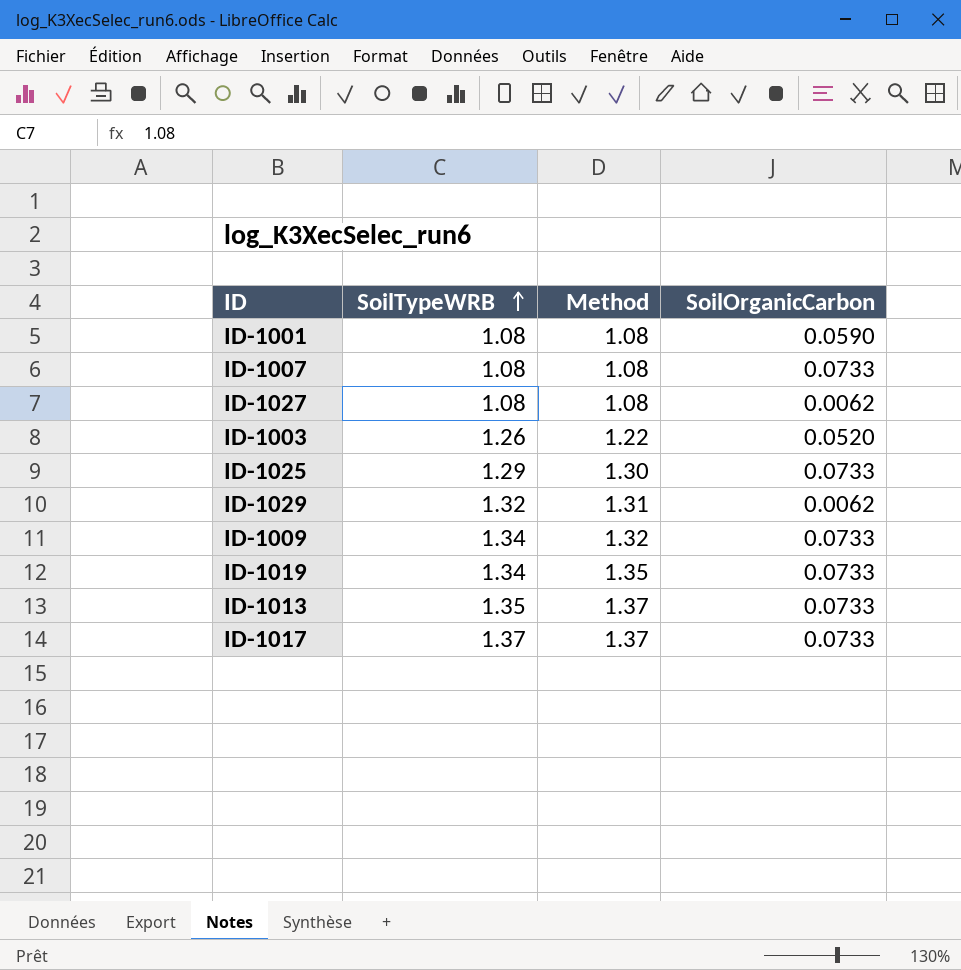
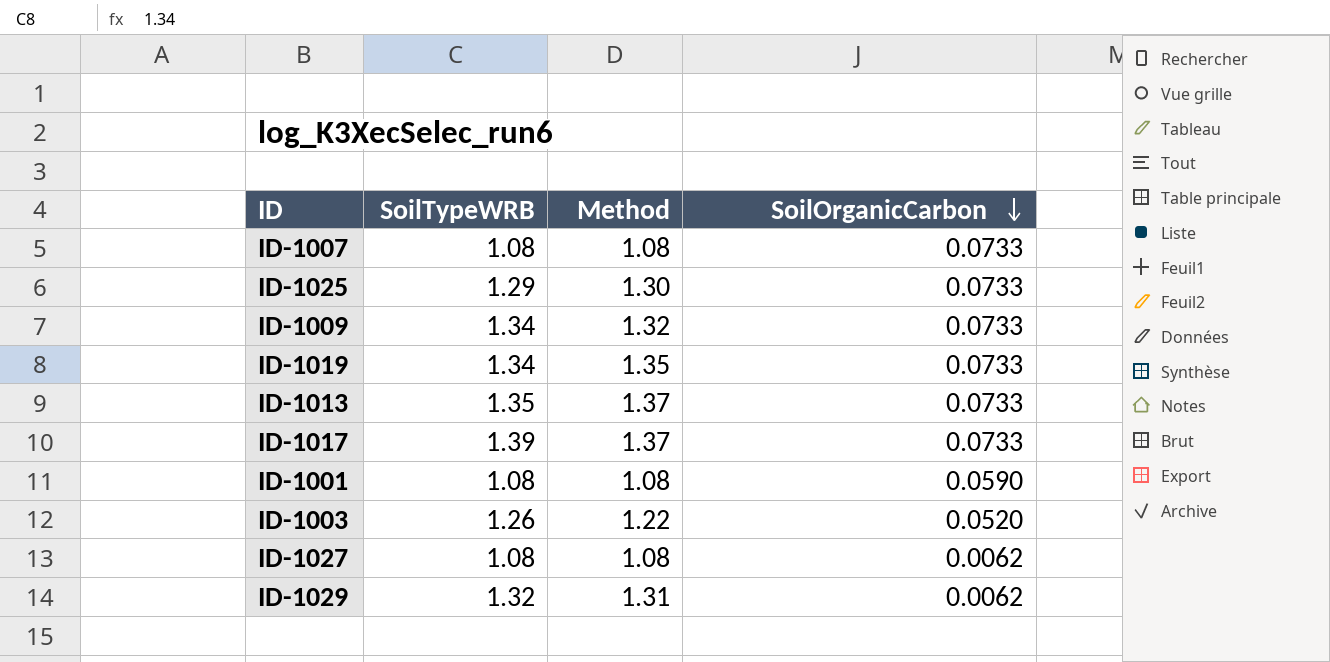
row order: SoilTypeWRB ascending -> SoilOrganicCarbon descending
ID-1017 | SoilTypeWRB: 1.37 -> 1.39

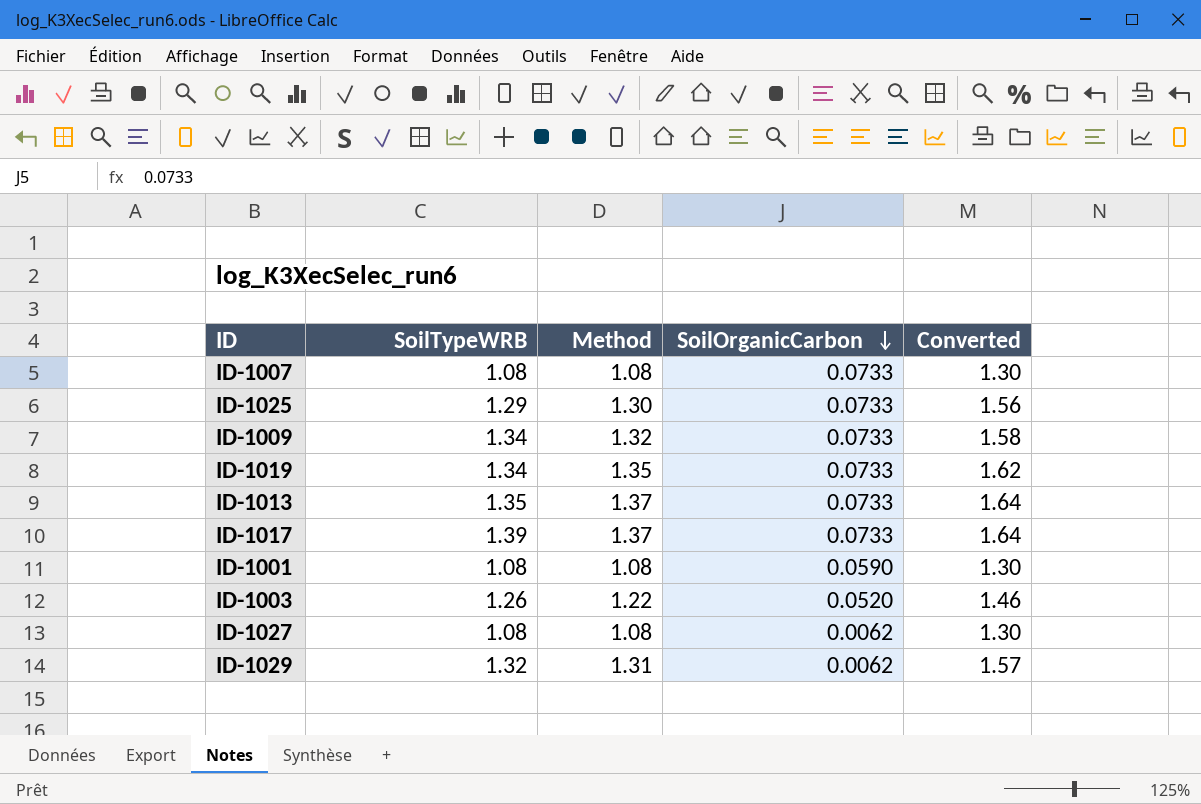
column Converted | formula: none -> [Method] * 1.2

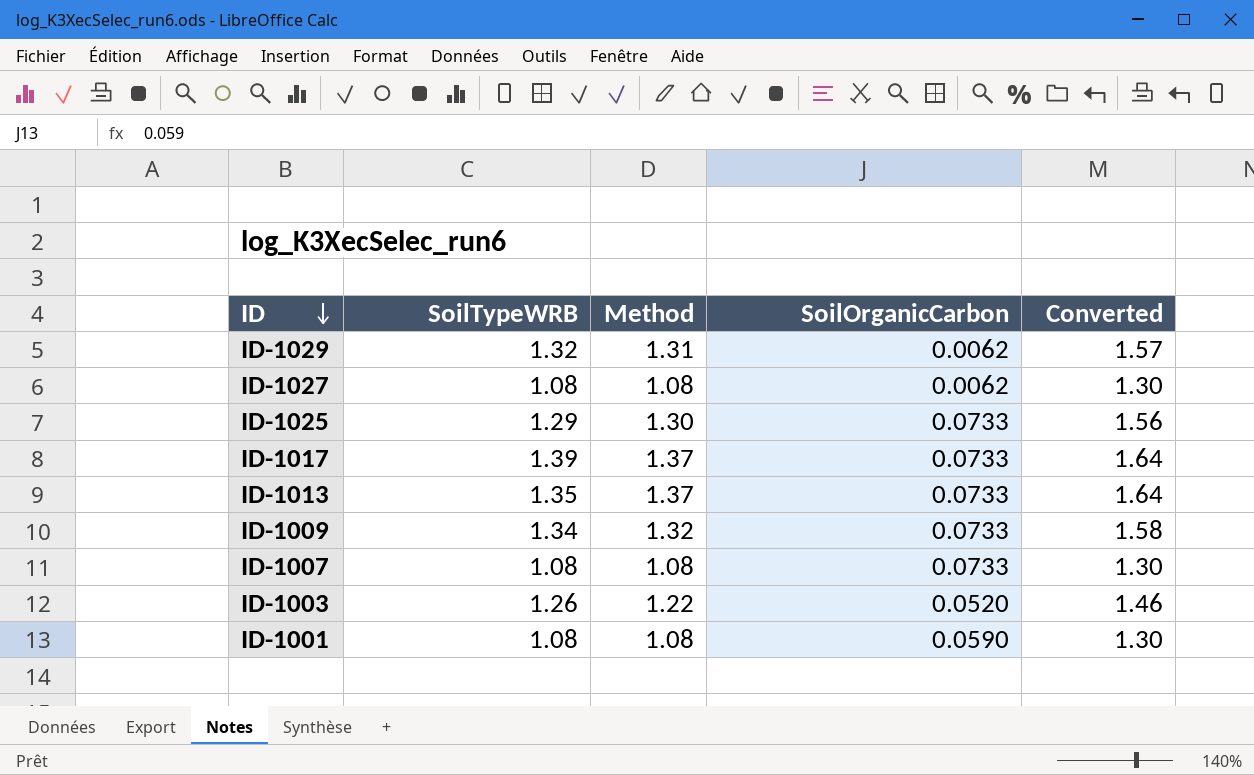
row order: SoilOrganicCarbon descending -> ID descending
row ID-1019: 1.34 | 1.35 | 0.0733 | 1.62 -> none

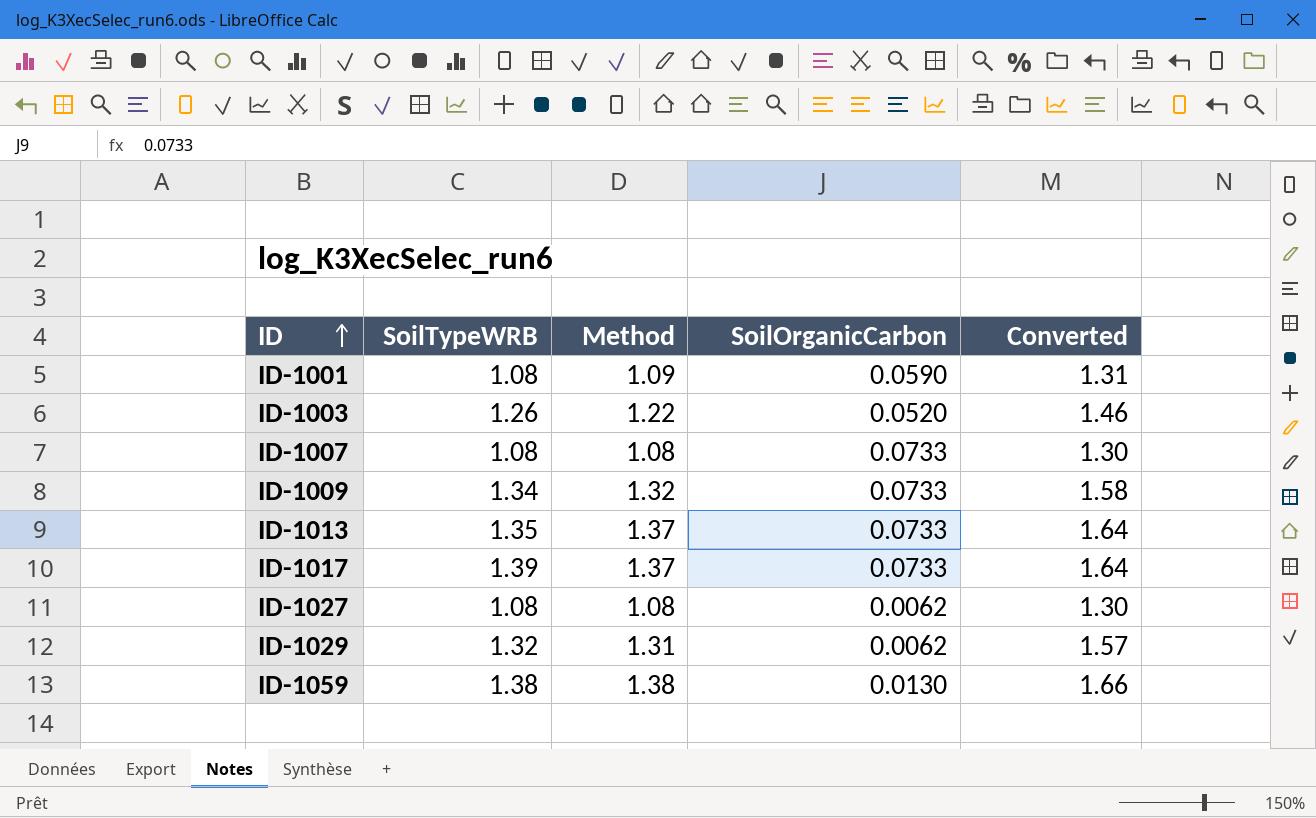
row order: ID descending -> ID ascending
row ID-1025: 1.29 | 1.30 | 0.0733 | 1.56 -> none
ID-1001 | Method: 1.08 -> 1.09
ID-1001 | Converted: 1.30 -> 1.31
row ID-1059: none -> 1.38 | 1.38 | 0.0130 | 1.66

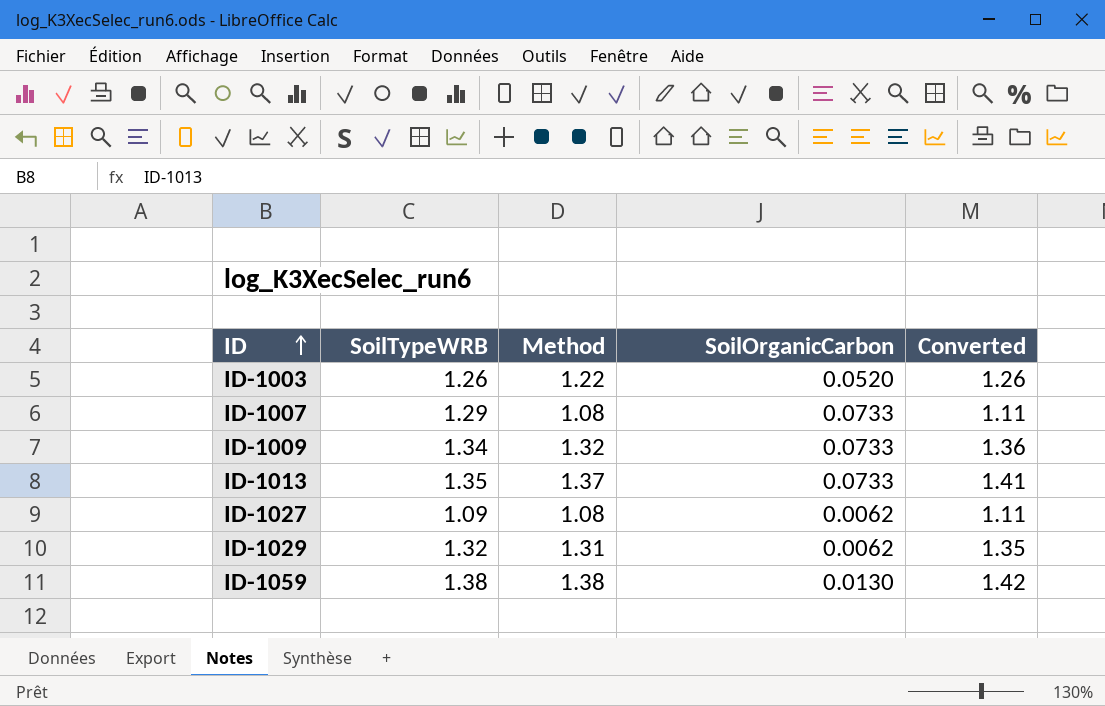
column Converted | formula: [Method] * 1.2 -> [Method] * 1.03
row ID-1001: 1.08 | 1.09 | 0.0590 | 1.31 -> none
row ID-1017: 1.39 | 1.37 | 0.0733 | 1.64 -> none
ID-1007 | SoilTypeWRB: 1.08 -> 1.29
ID-1027 | SoilTypeWRB: 1.08 -> 1.09

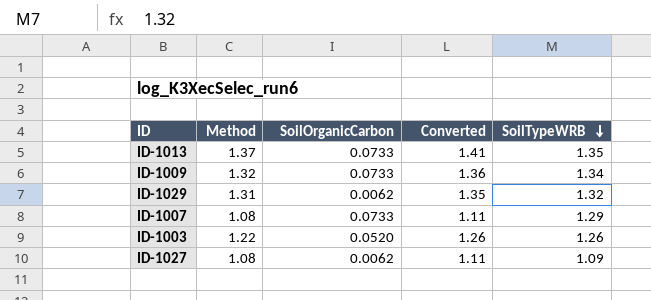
row order: ID ascending -> SoilTypeWRB descending
column SoilTypeWRB | position: 2 -> 5
row ID-1059: 1.38 | 1.38 | 0.0130 | 1.42 -> none

